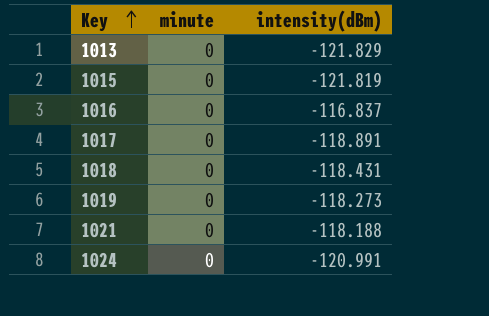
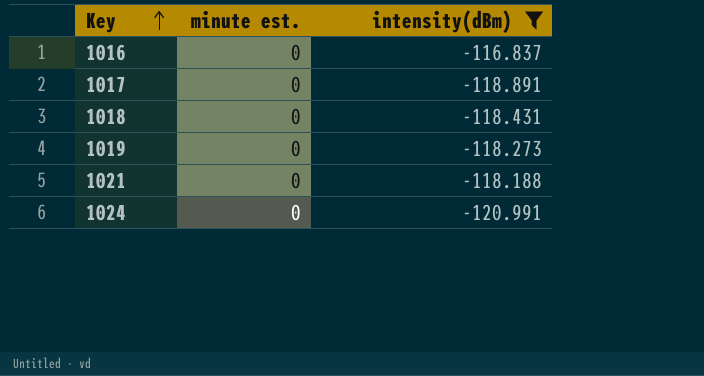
filter: none -> intensity(dBm) >= -120.991
column name: minute -> minute est.

